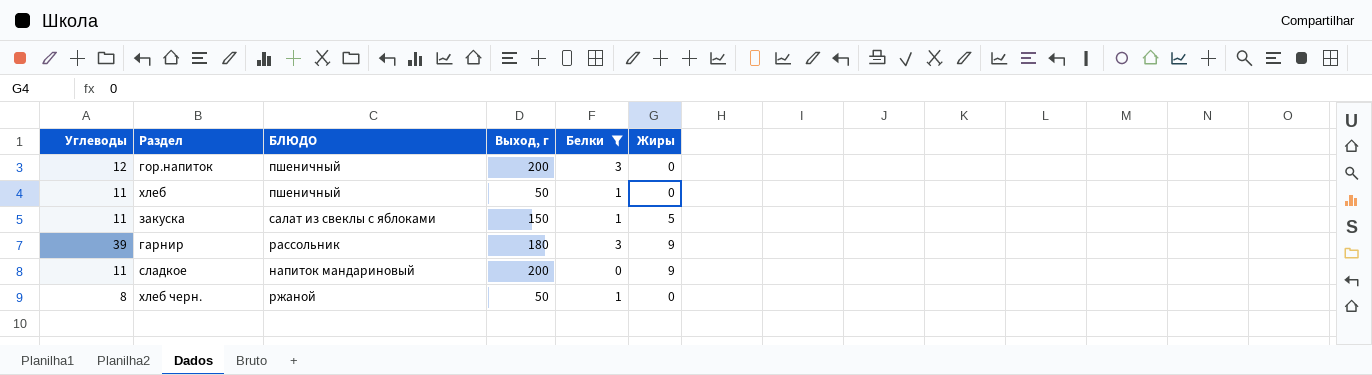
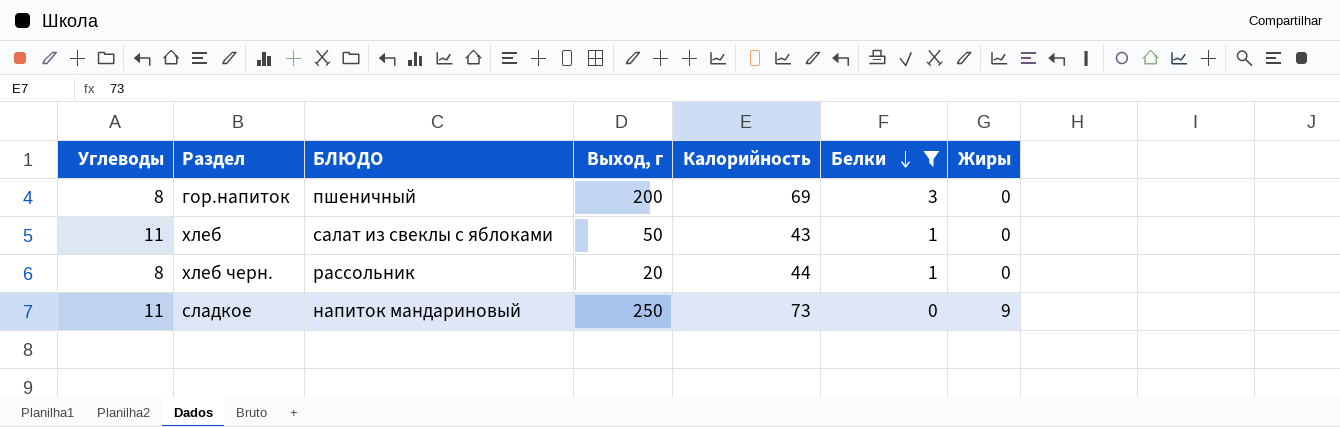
row order: none -> Белки descending
column Калорийность | position: none -> 5
row закуска: 11 | салат из свеклы с яблоками | 150 | 1 | 5 -> none
row гарнир: 39 | рассольник | 180 | 3 | 9 -> none
гор.напиток | Углеводы: 12 -> 8
хлеб | БЛЮДО: пшеничный -> салат из свеклы с яблоками
хлеб черн. | БЛЮДО: ржаной -> рассольник
хлеб черн. | Выход, г: 50 -> 20
сладкое | Выход, г: 200 -> 250

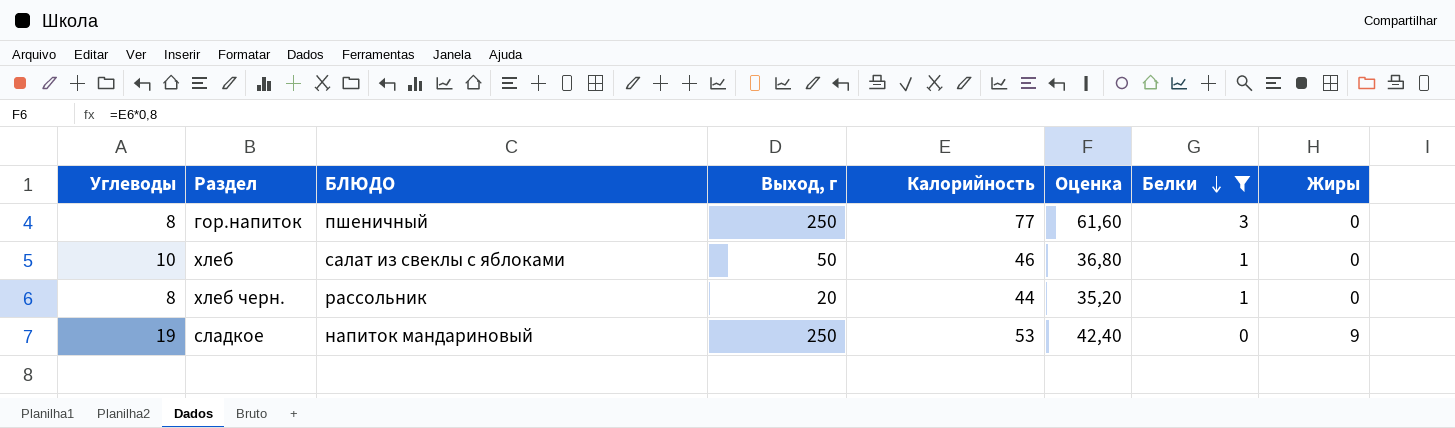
column Оценка | formula: none -> [Калорийность] * 0,8
гор.напиток | Выход, г: 200 -> 250
гор.напиток | Калорийность: 69 -> 77
хлеб | Углеводы: 11 -> 10
хлеб | Калорийность: 43 -> 46
сладкое | Углеводы: 11 -> 19
сладкое | Калорийность: 73 -> 53

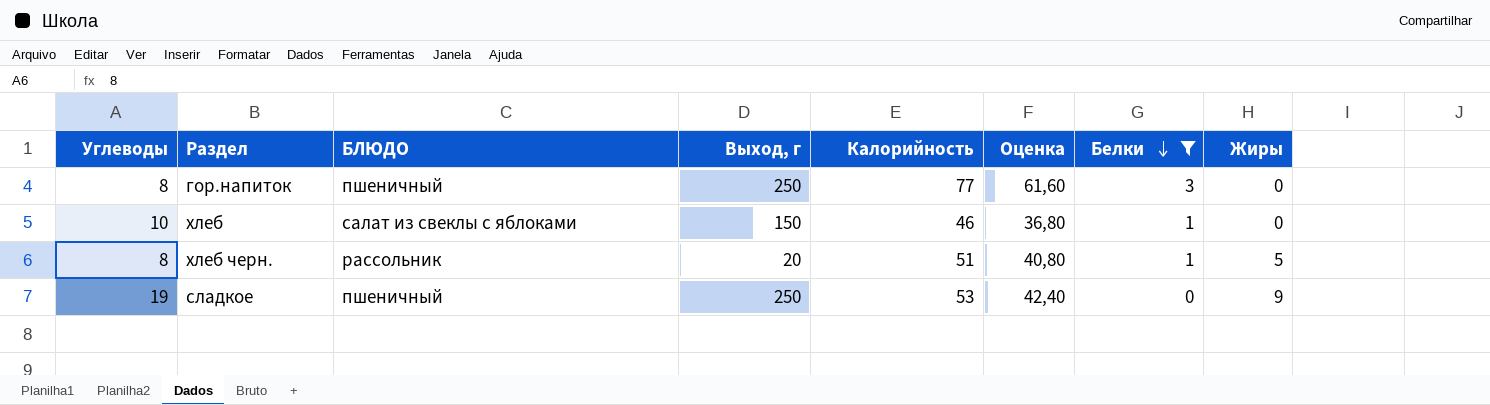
хлеб | Выход, г: 50 -> 150
хлеб черн. | Калорийность: 44 -> 51
хлеб черн. | Оценка: 35,20 -> 40,80
хлеб черн. | Жиры: 0 -> 5
сладкое | БЛЮДО: напиток мандариновый -> пшеничный

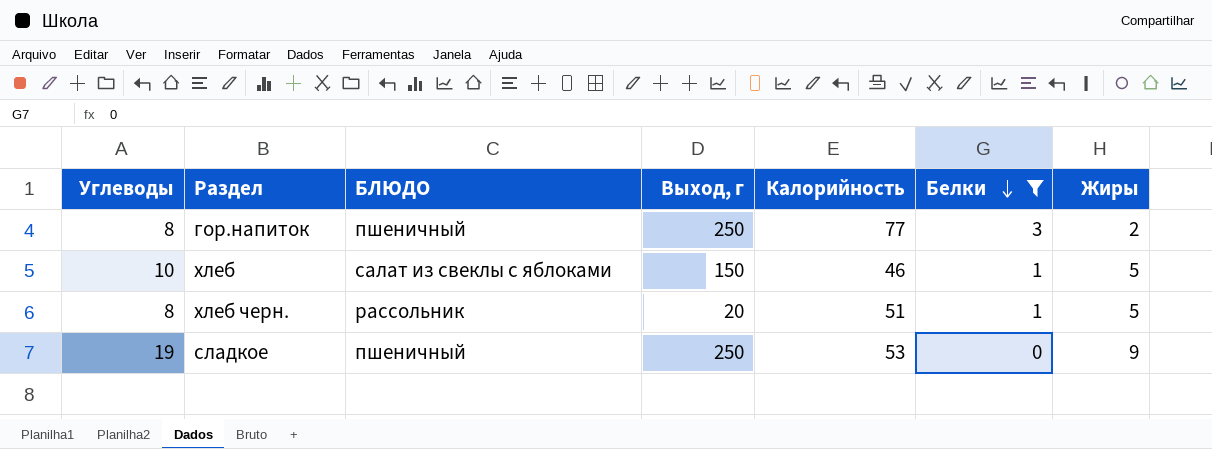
column Оценка | formula: [Калорийность] * 0,8 -> none
гор.напиток | Жиры: 0 -> 2
хлеб | Жиры: 0 -> 5

